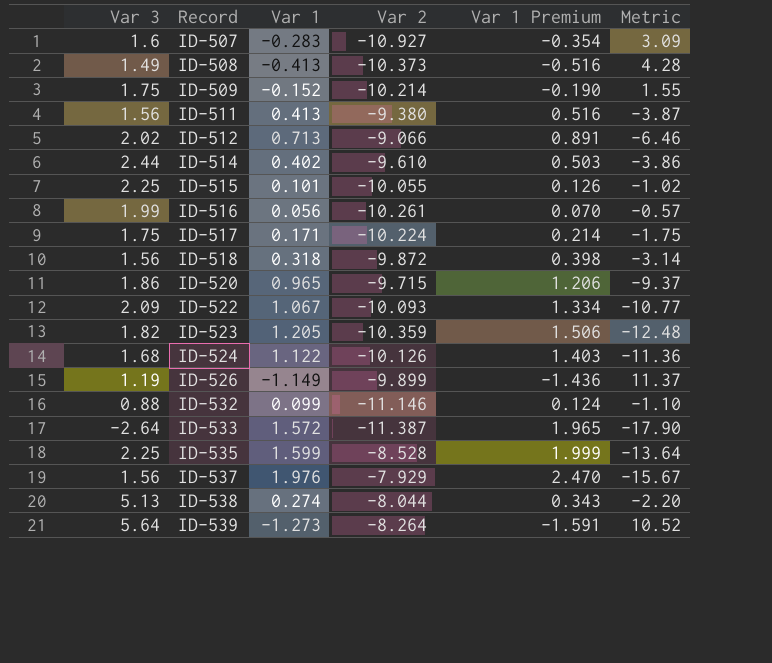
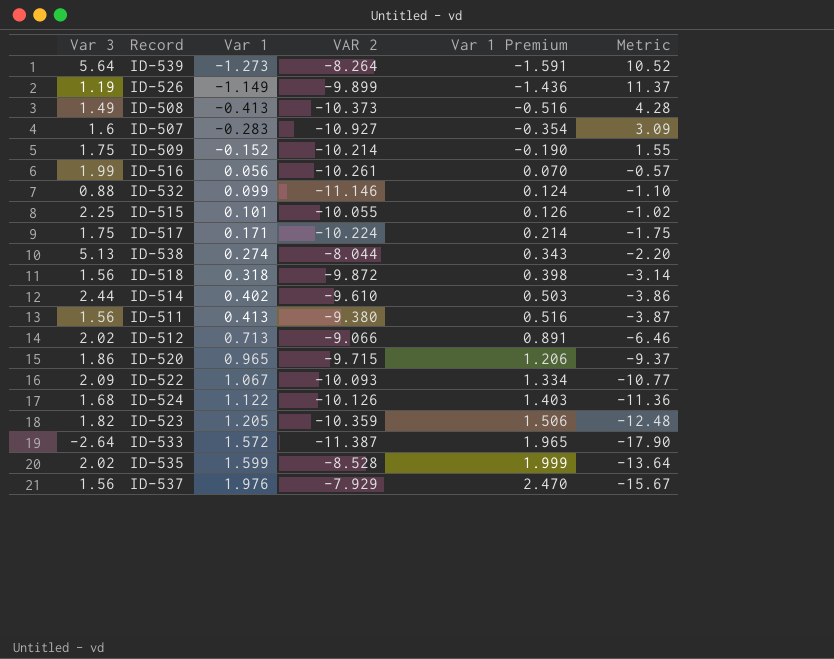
row order: Record ascending -> Var 1 ascending
column name: Var 2 -> VAR 2
ID-535 | Var 3: 2.25 -> 2.02

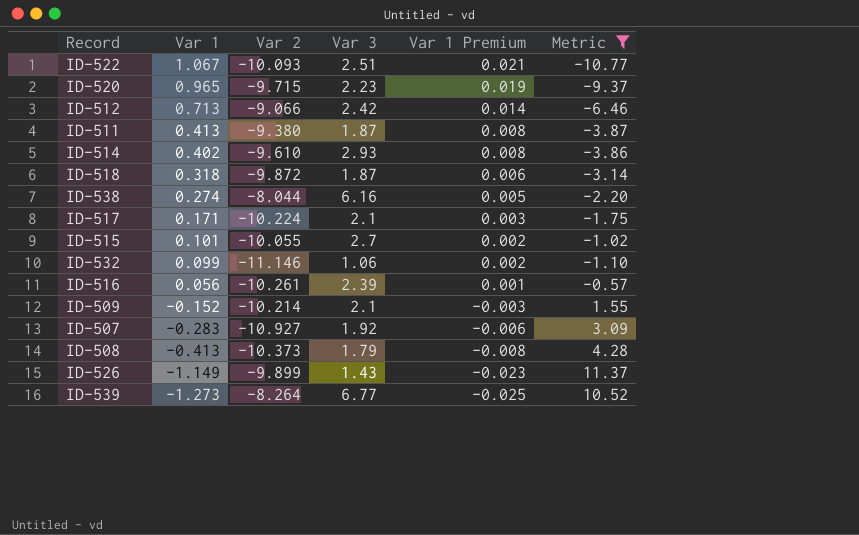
filter: none -> Metric >= -10.77
row order: Var 1 ascending -> Var 1 descending
column name: VAR 2 -> Var 2
column Var 3 | position: 1 -> 4
column Var 1 Premium | formula: [Var 1] * 1.25 -> [Var 1] * 0.02
ID-522 | Var 3: 2.09 -> 2.51
ID-520 | Var 3: 1.86 -> 2.23
ID-512 | Var 3: 2.02 -> 2.42
ID-511 | Var 3: 1.56 -> 1.87
ID-514 | Var 3: 2.44 -> 2.93
ID-518 | Var 3: 1.56 -> 1.87
ID-538 | Var 3: 5.13 -> 6.16
ID-517 | Var 3: 1.75 -> 2.1
ID-515 | Var 3: 2.25 -> 2.7
ID-532 | Var 3: 0.88 -> 1.06
ID-516 | Var 3: 1.99 -> 2.39
ID-509 | Var 3: 1.75 -> 2.1
ID-507 | Var 3: 1.6 -> 1.92
ID-508 | Var 3: 1.49 -> 1.79
ID-526 | Var 3: 1.19 -> 1.43
ID-539 | Var 3: 5.64 -> 6.77

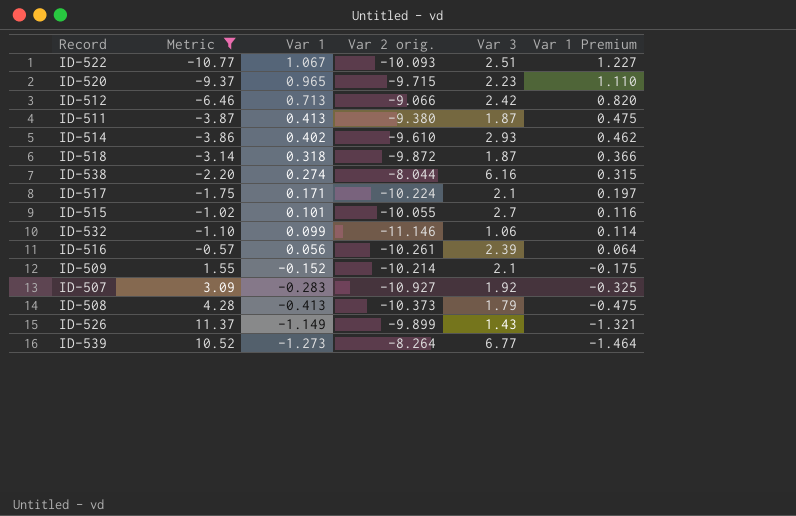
column Metric | position: 6 -> 2
column name: Var 2 -> Var 2 orig.
column Var 1 Premium | formula: [Var 1] * 0.02 -> [Var 1] * 1.15

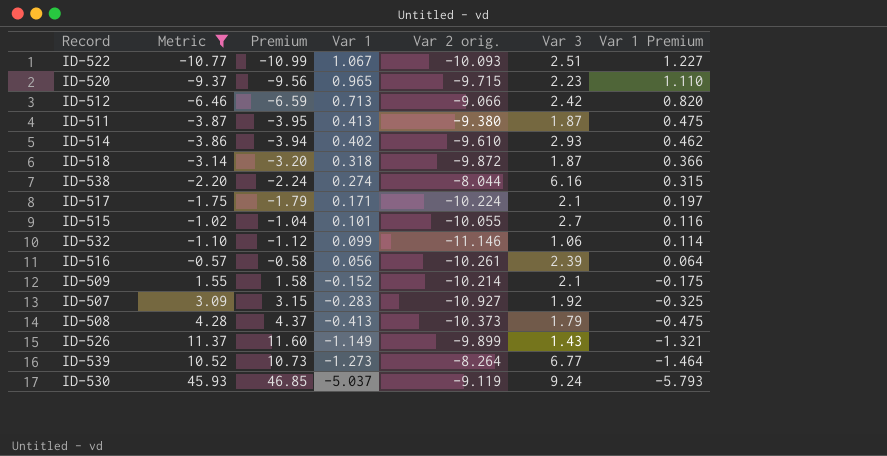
column Premium | formula: none -> [Metric] * 1.02
row ID-530: none -> 45.93 | 46.85 | -5.037 | -9.119 | 9.24 | -5.793

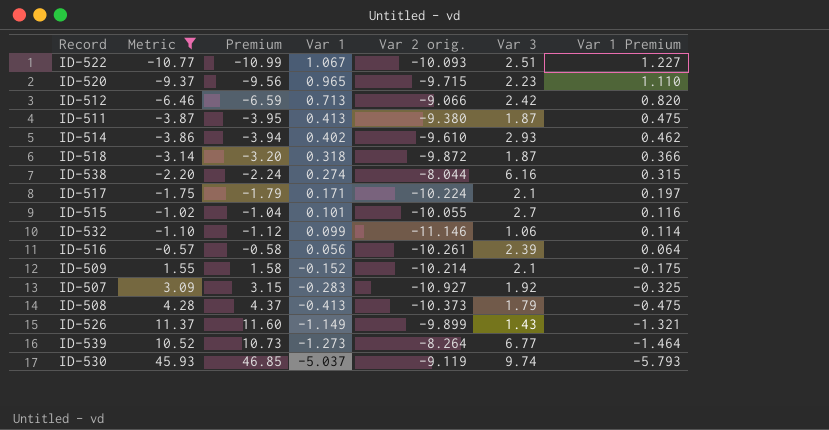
ID-530 | Var 3: 9.24 -> 9.74

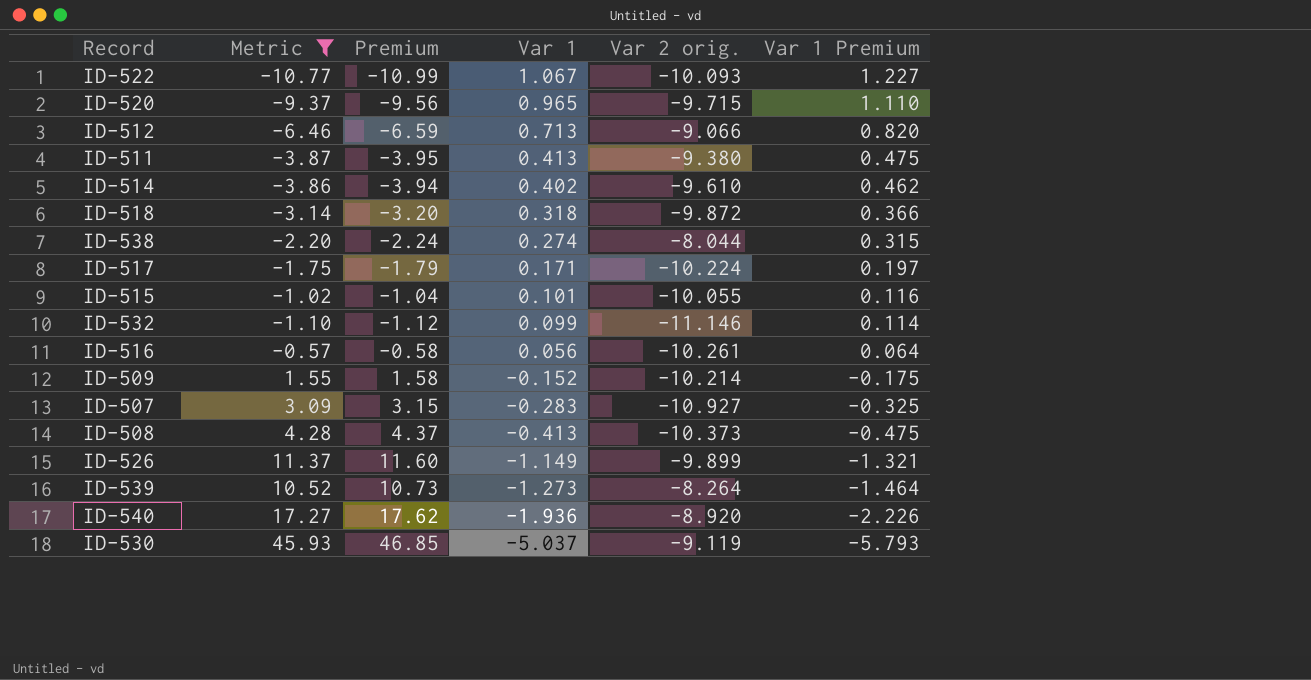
column Var 3 | position: 6 -> none
row ID-540: none -> 17.27 | 17.62 | -1.936 | -8.920 | -2.226

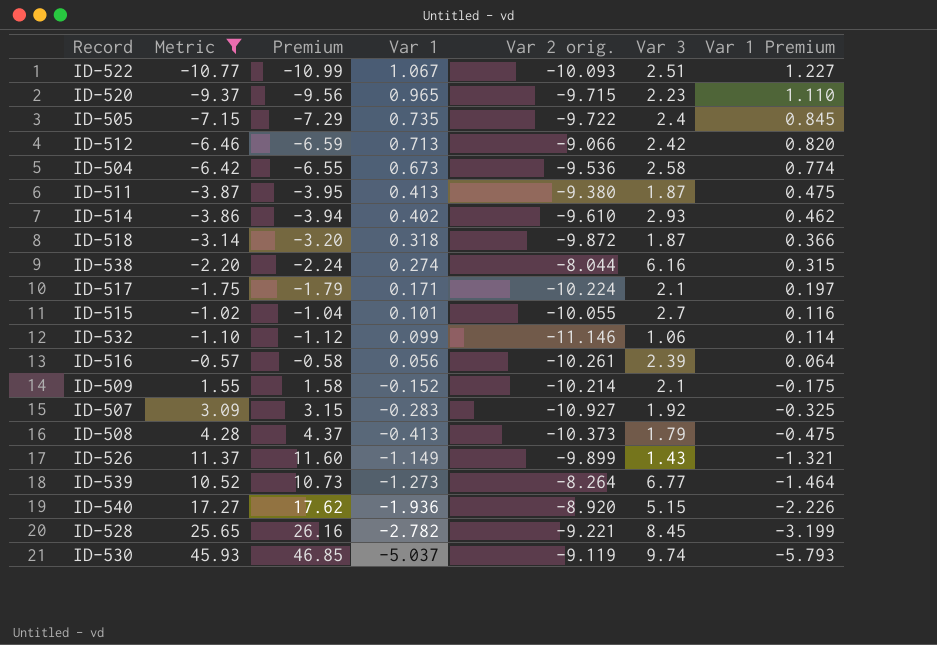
column Var 3 | position: none -> 6
row ID-505: none -> -7.15 | -7.29 | 0.735 | -9.722 | 2.4 | 0.845
row ID-504: none -> -6.42 | -6.55 | 0.673 | -9.536 | 2.58 | 0.774
row ID-528: none -> 25.65 | 26.16 | -2.782 | -9.221 | 8.45 | -3.199

